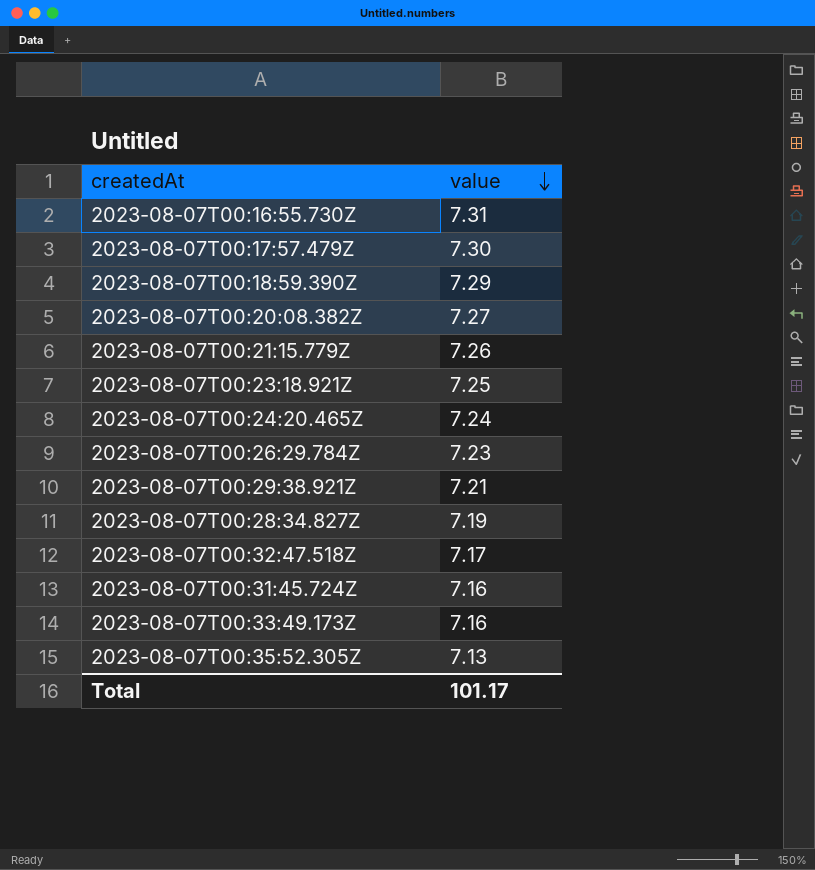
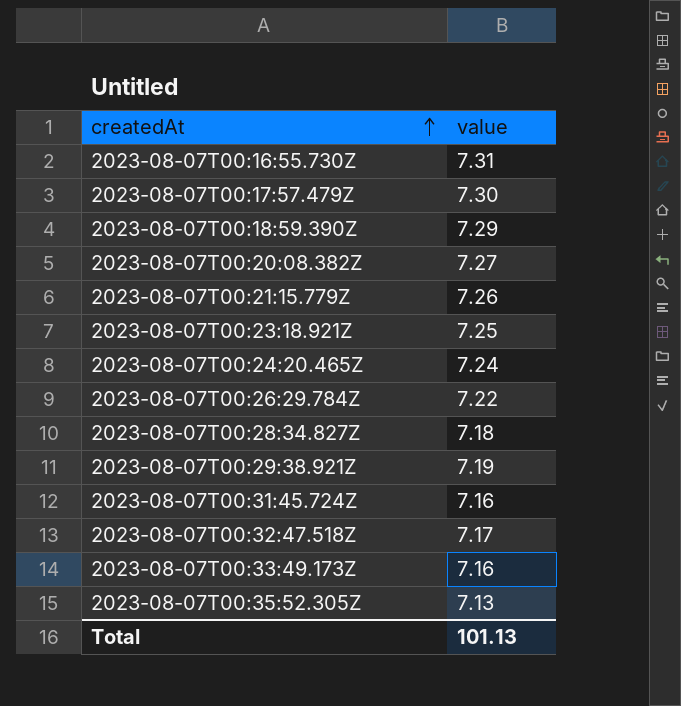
row order: value descending -> createdAt ascending
2023-08-07T00:26:29.784Z | value: 7.23 -> 7.22
2023-08-07T00:28:34.827Z | value: 7.19 -> 7.18
2023-08-07T00:29:38.921Z | value: 7.21 -> 7.19
Total | value: 101.17 -> 101.13

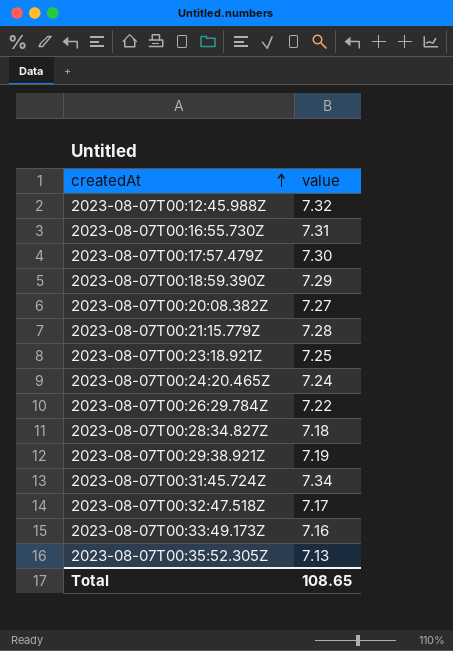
row 2023-08-07T00:12:45.988Z: none -> 7.32
2023-08-07T00:21:15.779Z | value: 7.26 -> 7.28
2023-08-07T00:31:45.724Z | value: 7.16 -> 7.34
Total | value: 101.13 -> 108.65

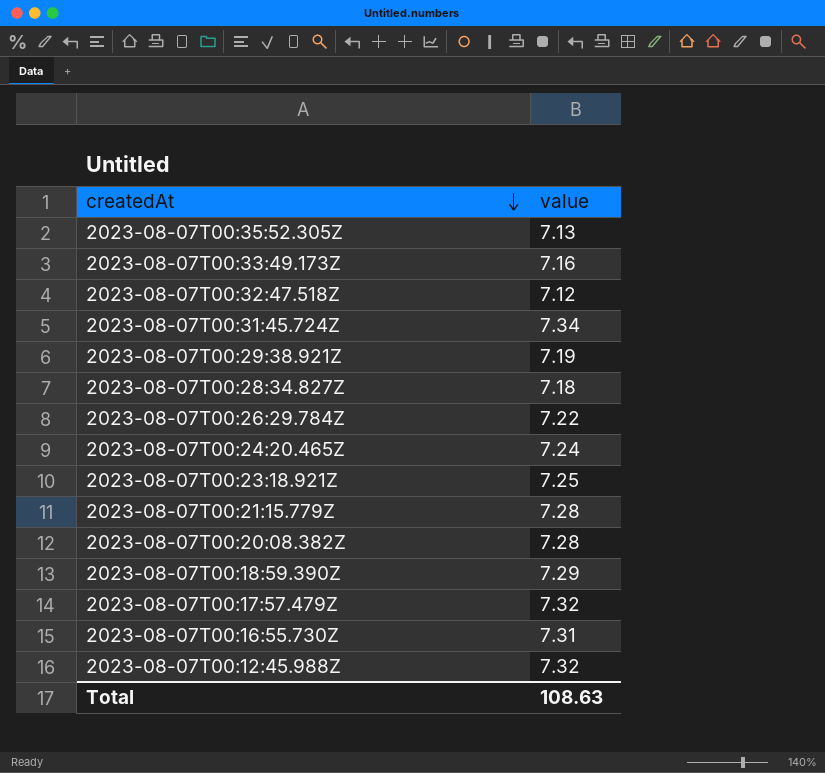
row order: createdAt ascending -> createdAt descending
2023-08-07T00:32:47.518Z | value: 7.17 -> 7.12
2023-08-07T00:20:08.382Z | value: 7.27 -> 7.28
2023-08-07T00:17:57.479Z | value: 7.30 -> 7.32
Total | value: 108.65 -> 108.63

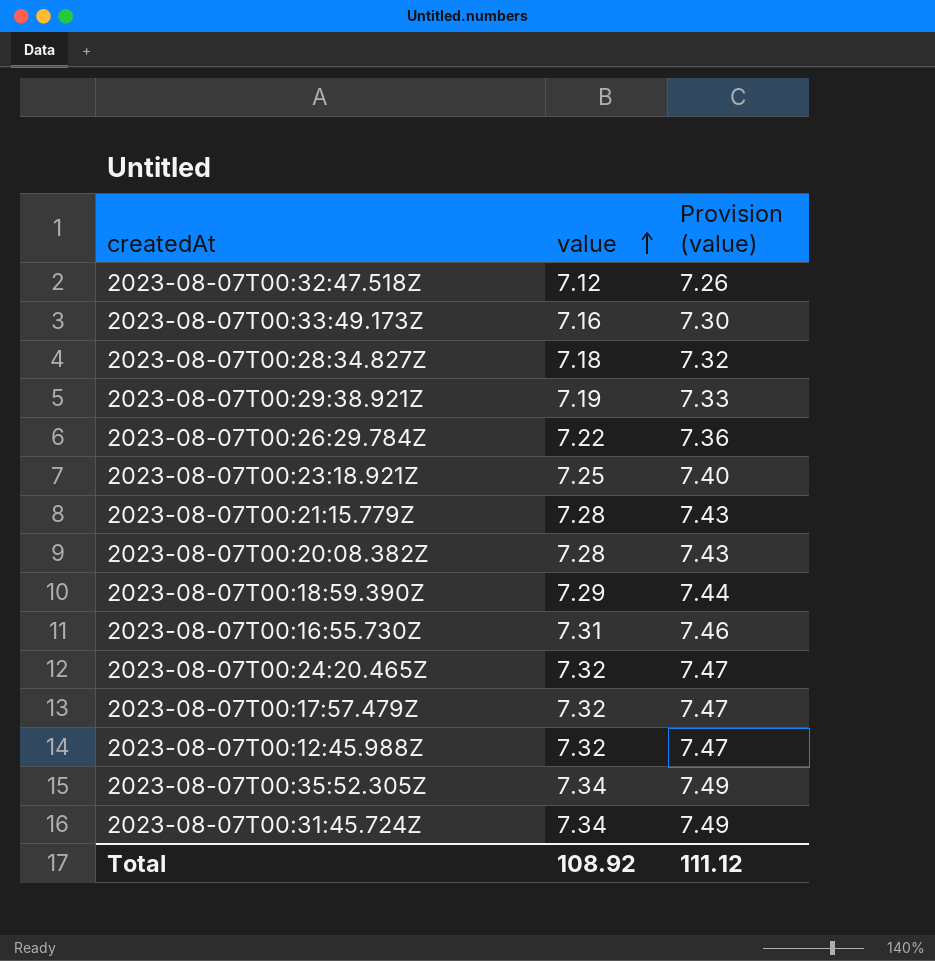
row order: createdAt descending -> value ascending
column Provision (value) | formula: none -> [value] * 1.02
2023-08-07T00:24:20.465Z | value: 7.24 -> 7.32
2023-08-07T00:35:52.305Z | value: 7.13 -> 7.34
Total | value: 108.63 -> 108.92

